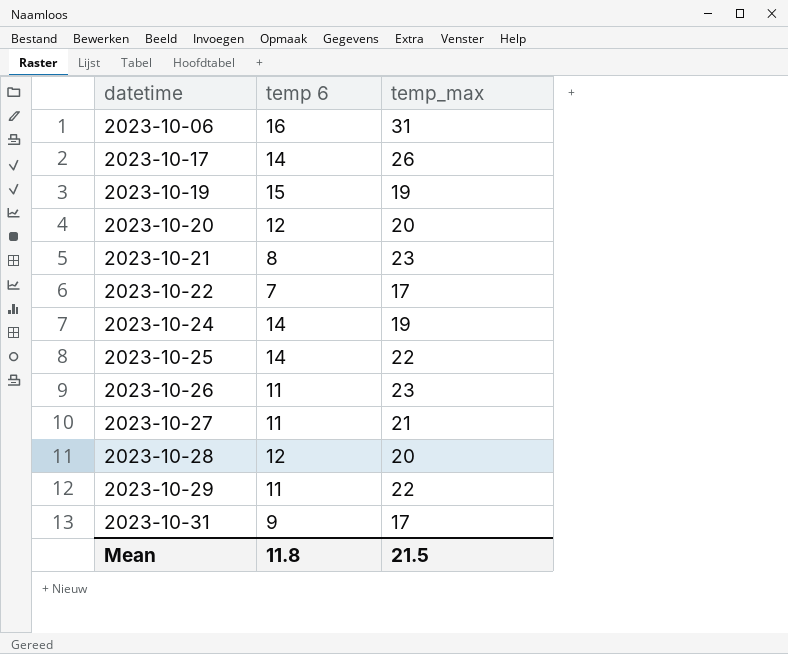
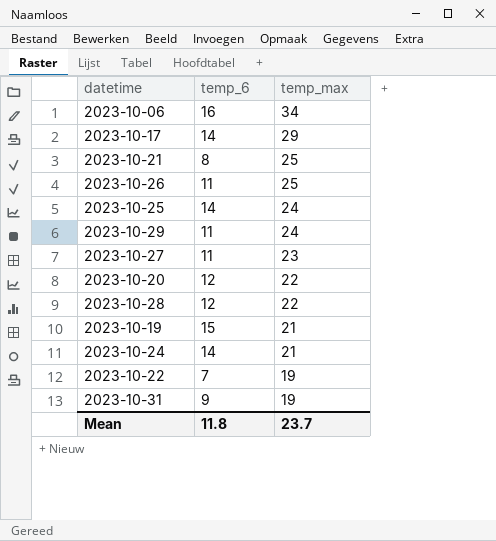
row order: datetime ascending -> temp_max descending
column name: temp 6 -> temp_6
2023-10-06 | temp_max: 31 -> 34
2023-10-17 | temp_max: 26 -> 29
2023-10-21 | temp_max: 23 -> 25
2023-10-26 | temp_max: 23 -> 25
2023-10-25 | temp_max: 22 -> 24
2023-10-29 | temp_max: 22 -> 24
2023-10-27 | temp_max: 21 -> 23
2023-10-20 | temp_max: 20 -> 22
2023-10-28 | temp_max: 20 -> 22
2023-10-19 | temp_max: 19 -> 21
2023-10-24 | temp_max: 19 -> 21
2023-10-22 | temp_max: 17 -> 19
2023-10-31 | temp_max: 17 -> 19
Mean | temp_max: 21.5 -> 23.7

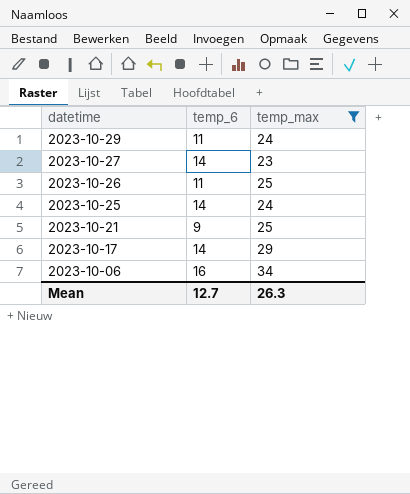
filter: none -> temp_max >= 23
row order: temp_max descending -> datetime descending
2023-10-27 | temp_6: 11 -> 14
2023-10-21 | temp_6: 8 -> 9
Mean | temp_6: 11.8 -> 12.7
Mean | temp_max: 23.7 -> 26.3

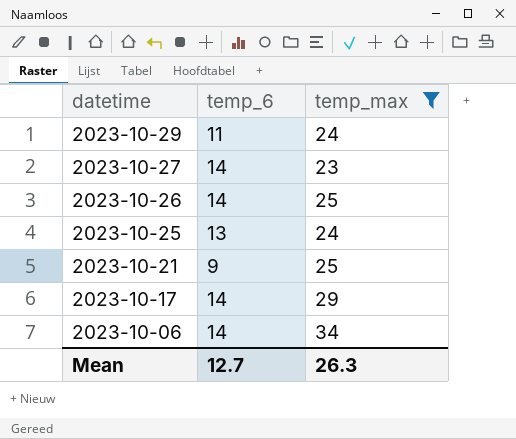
2023-10-26 | temp_6: 11 -> 14
2023-10-25 | temp_6: 14 -> 13
2023-10-06 | temp_6: 16 -> 14

